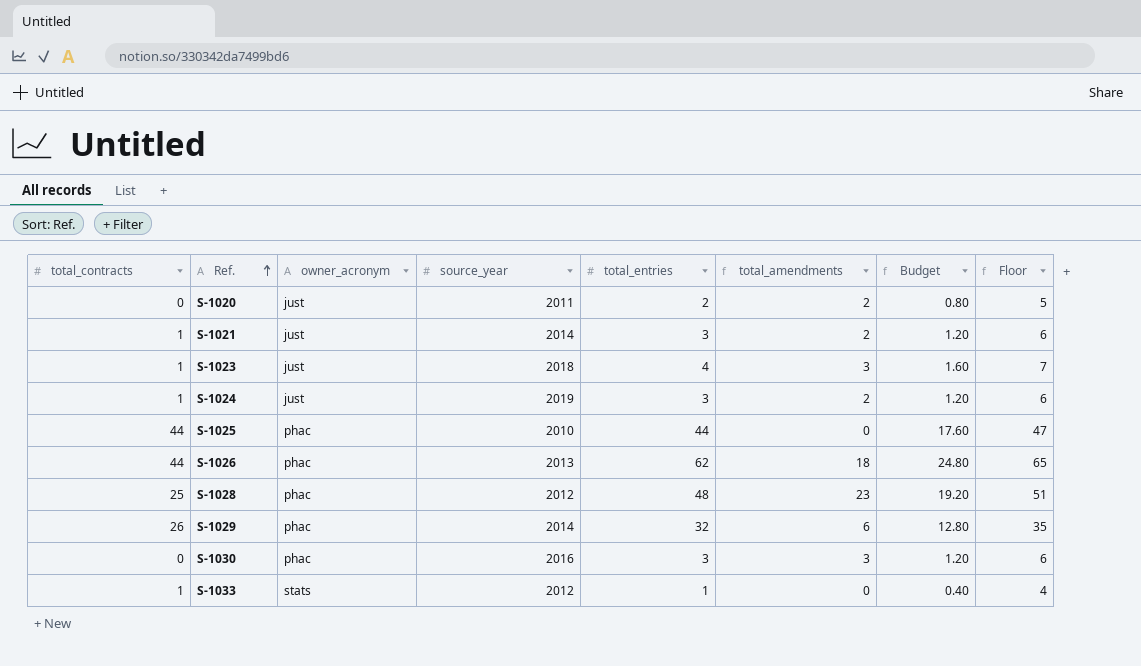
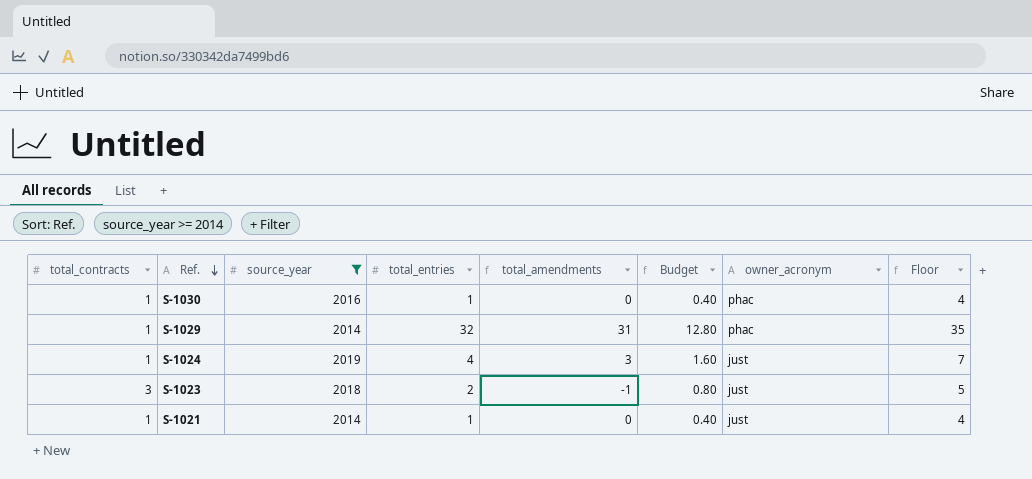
filter: none -> source_year >= 2014
row order: Ref. ascending -> Ref. descending
column owner_acronym | position: 3 -> 7
S-1030 | total_contracts: 0 -> 1
S-1030 | total_entries: 3 -> 1
S-1030 | total_amendments: 3 -> 0
S-1030 | Budget: 1.20 -> 0.40
S-1030 | Floor: 6 -> 4
S-1029 | total_contracts: 26 -> 1
S-1029 | total_amendments: 6 -> 31
S-1024 | total_entries: 3 -> 4
S-1024 | total_amendments: 2 -> 3
S-1024 | Budget: 1.20 -> 1.60
S-1024 | Floor: 6 -> 7
S-1023 | total_contracts: 1 -> 3
S-1023 | total_entries: 4 -> 2
S-1023 | total_amendments: 3 -> -1
S-1023 | Budget: 1.60 -> 0.80
S-1023 | Floor: 7 -> 5
S-1021 | total_entries: 3 -> 1
S-1021 | total_amendments: 2 -> 0
S-1021 | Budget: 1.20 -> 0.40
S-1021 | Floor: 6 -> 4

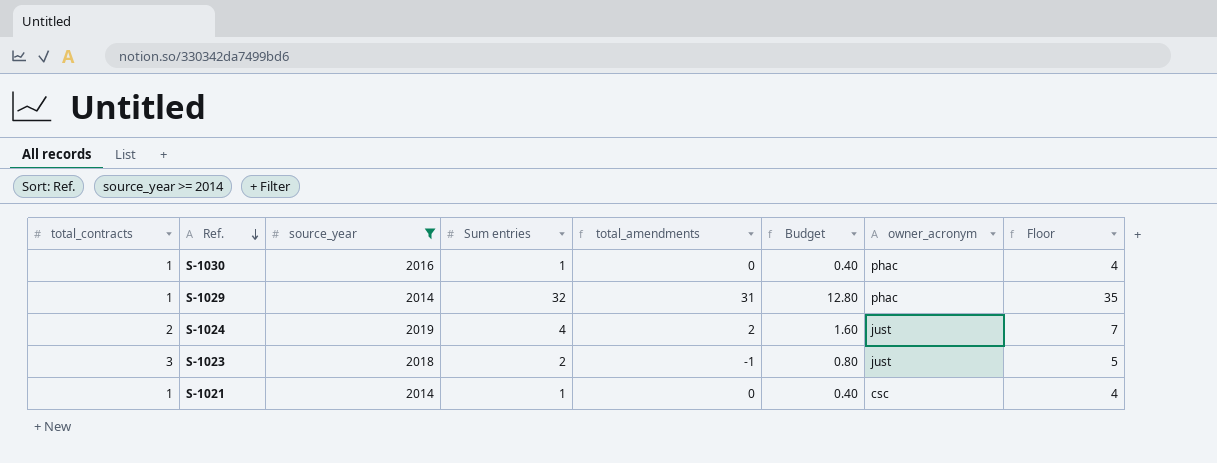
column name: total_entries -> Sum entries
S-1024 | total_contracts: 1 -> 2
S-1024 | total_amendments: 3 -> 2
S-1021 | owner_acronym: just -> csc

